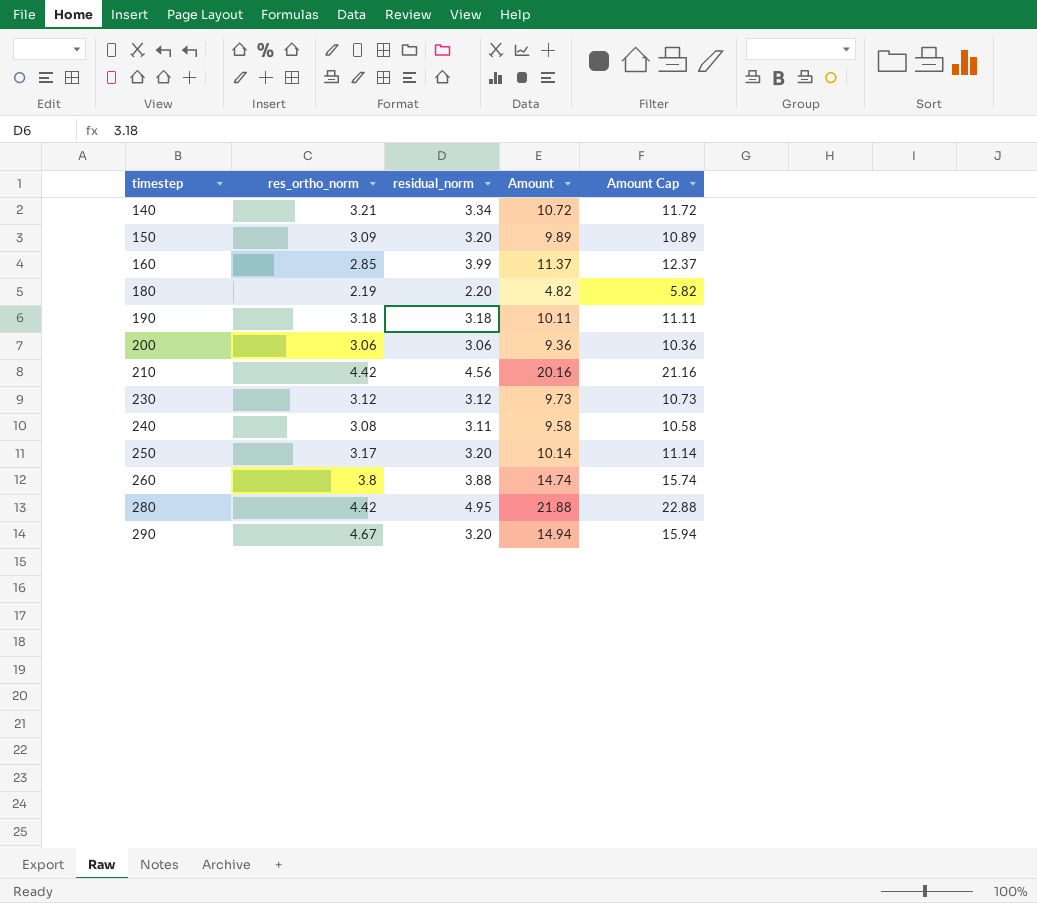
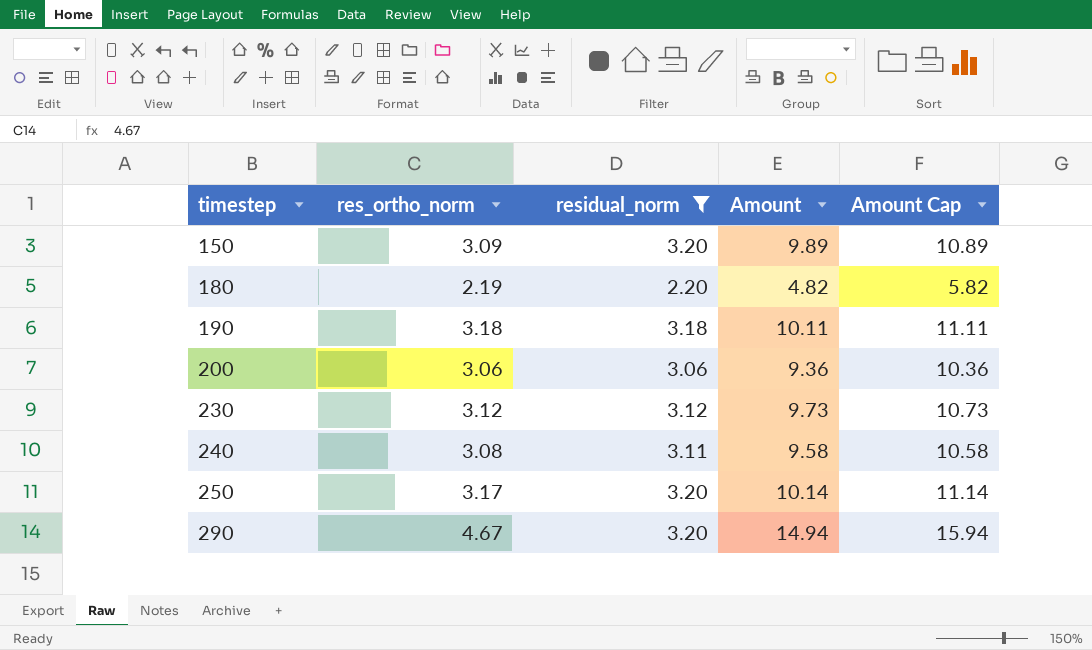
filter: none -> residual_norm <= 3.20

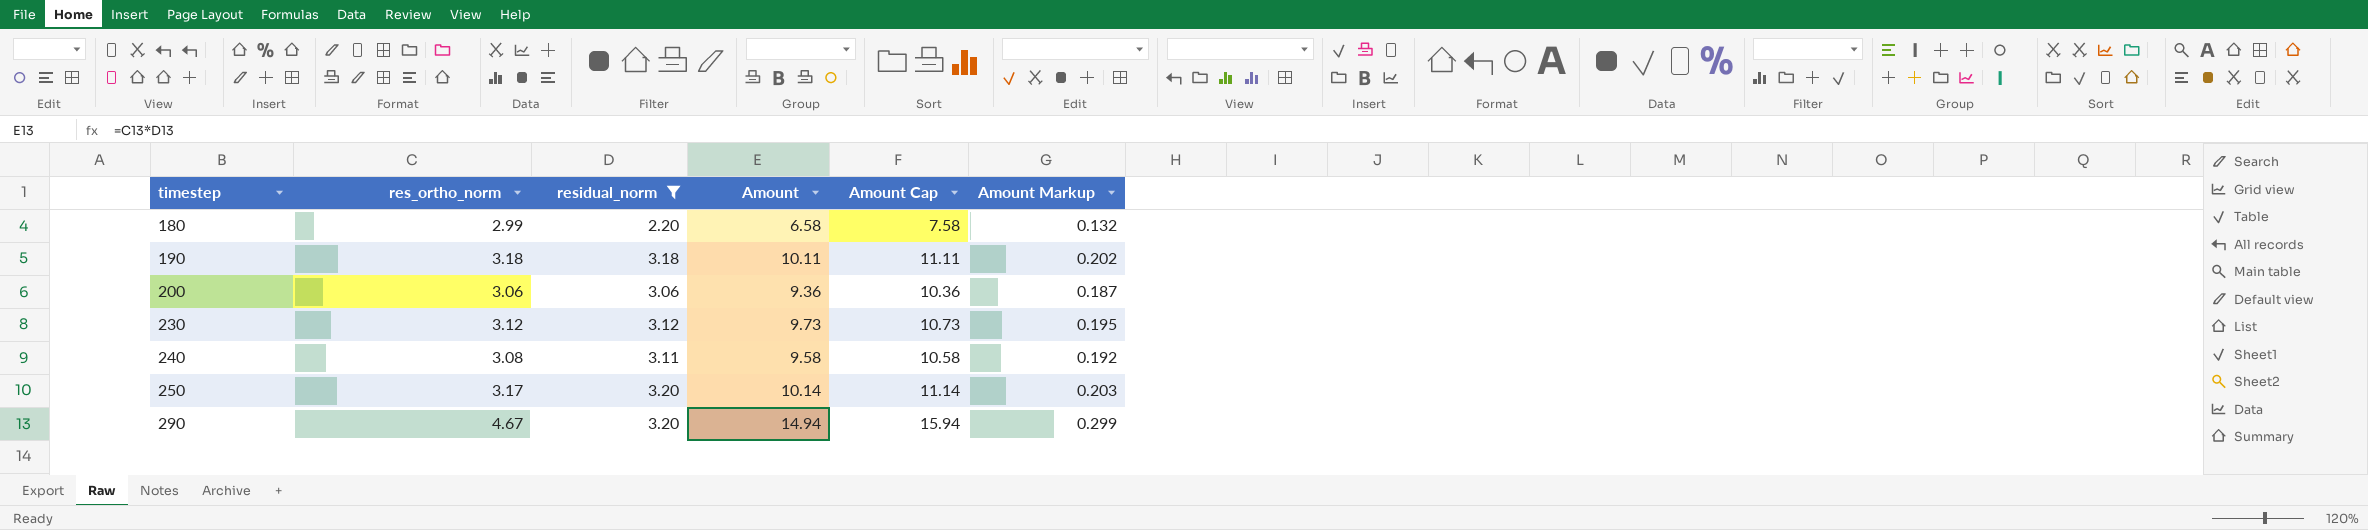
column Amount Markup | formula: none -> [Amount] * 0.02
row 150: 3.09 | 3.20 | 9.89 | 10.89 -> none
180 | res_ortho_norm: 2.19 -> 2.99
180 | Amount: 4.82 -> 6.58
180 | Amount Cap: 5.82 -> 7.58

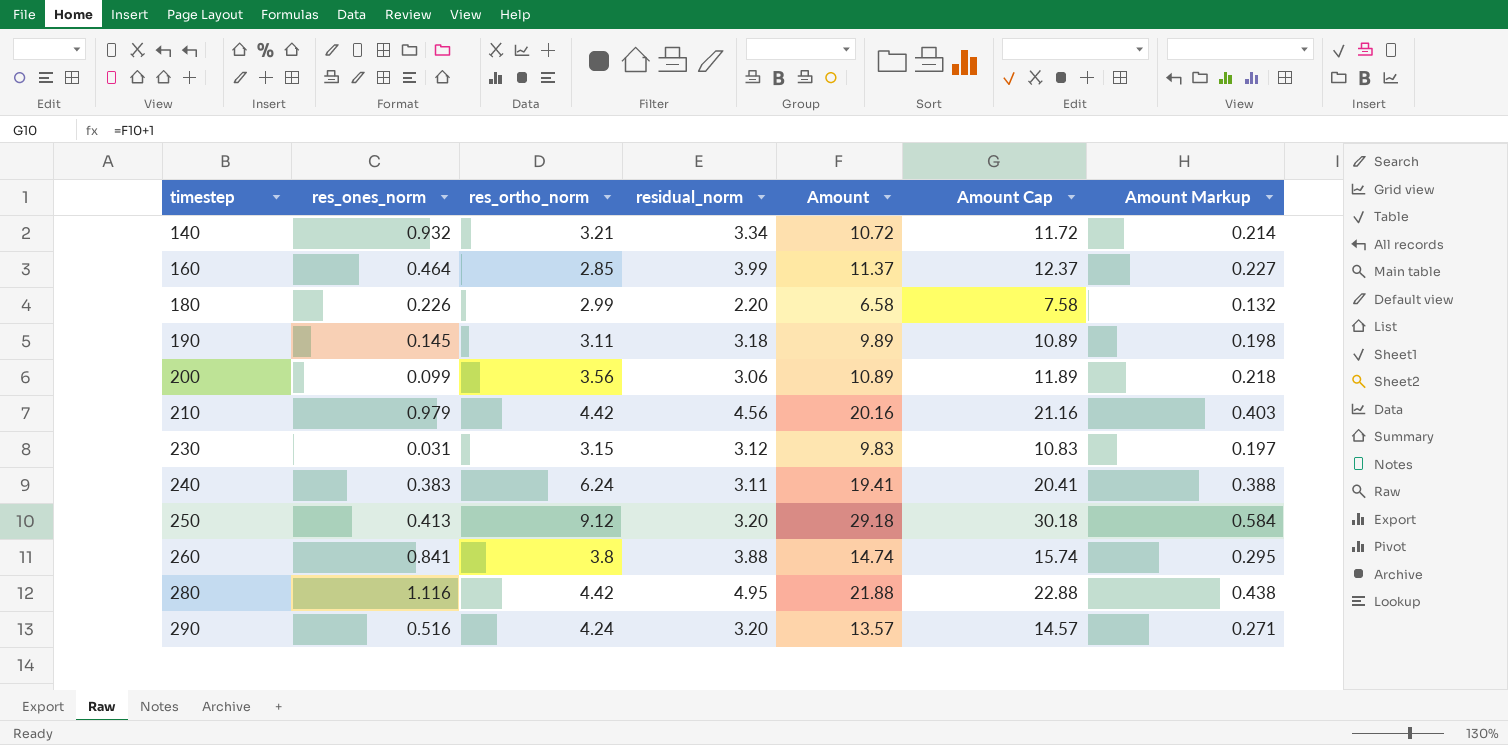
filter: residual_norm <= 3.20 -> none
column res_ones_norm | position: none -> 2
190 | res_ortho_norm: 3.18 -> 3.11
190 | Amount: 10.11 -> 9.89
190 | Amount Cap: 11.11 -> 10.89
190 | Amount Markup: 0.202 -> 0.198
200 | res_ortho_norm: 3.06 -> 3.56
200 | Amount: 9.36 -> 10.89
200 | Amount Cap: 10.36 -> 11.89
200 | Amount Markup: 0.187 -> 0.218
230 | res_ortho_norm: 3.12 -> 3.15
230 | Amount: 9.73 -> 9.83
230 | Amount Cap: 10.73 -> 10.83
230 | Amount Markup: 0.195 -> 0.197
240 | res_ortho_norm: 3.08 -> 6.24
240 | Amount: 9.58 -> 19.41
240 | Amount Cap: 10.58 -> 20.41
240 | Amount Markup: 0.192 -> 0.388
250 | res_ortho_norm: 3.17 -> 9.12
250 | Amount: 10.14 -> 29.18
250 | Amount Cap: 11.14 -> 30.18
250 | Amount Markup: 0.203 -> 0.584
290 | res_ortho_norm: 4.67 -> 4.24
290 | Amount: 14.94 -> 13.57
290 | Amount Cap: 15.94 -> 14.57
290 | Amount Markup: 0.299 -> 0.271

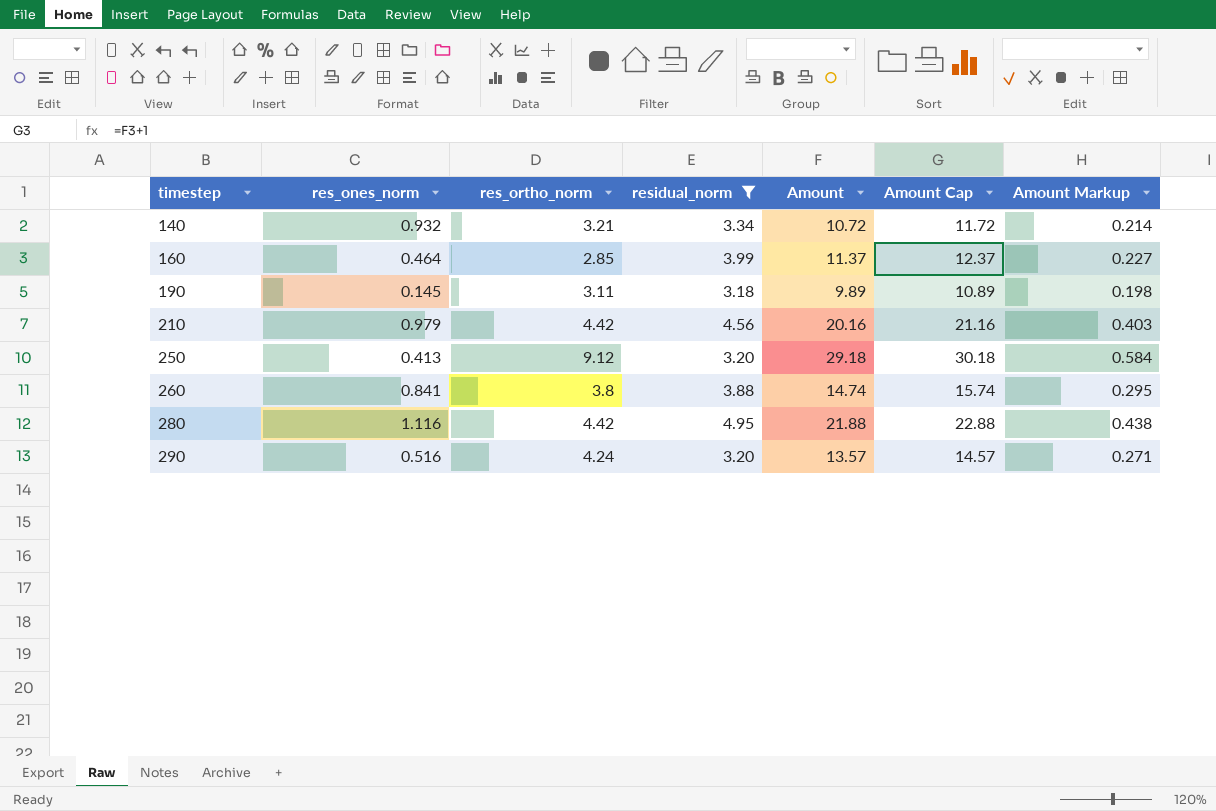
filter: none -> residual_norm >= 3.18

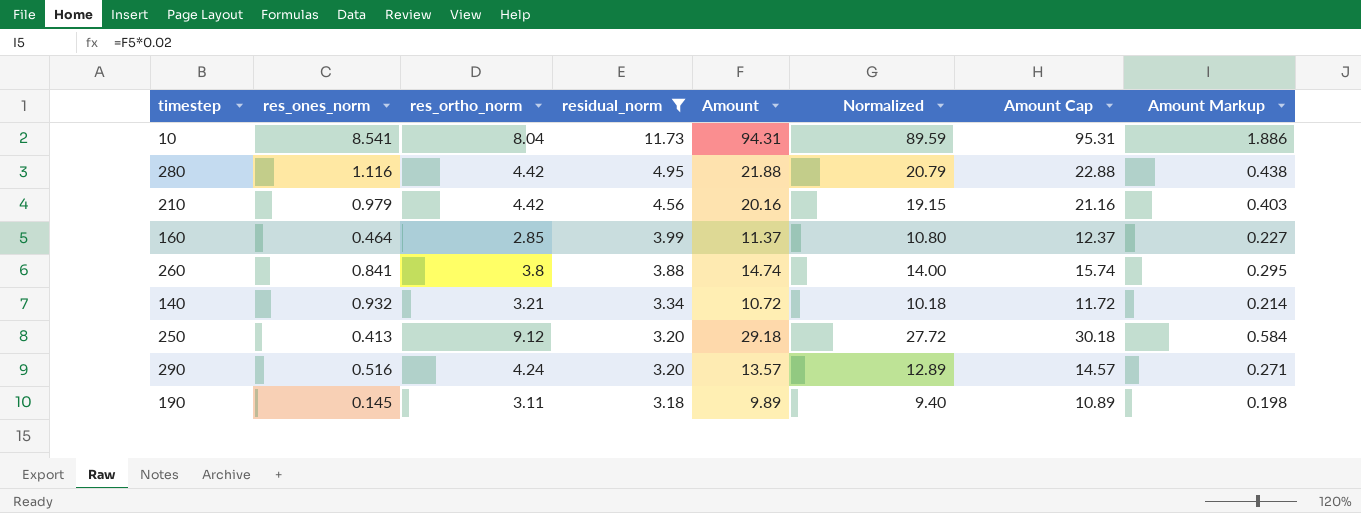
row order: timestep ascending -> residual_norm descending
column Normalized | formula: none -> [Amount] * 0.95
row 10: none -> 8.541 | 8.04 | 11.73 | 94.31 | 89.59 | 95.31 | 1.886

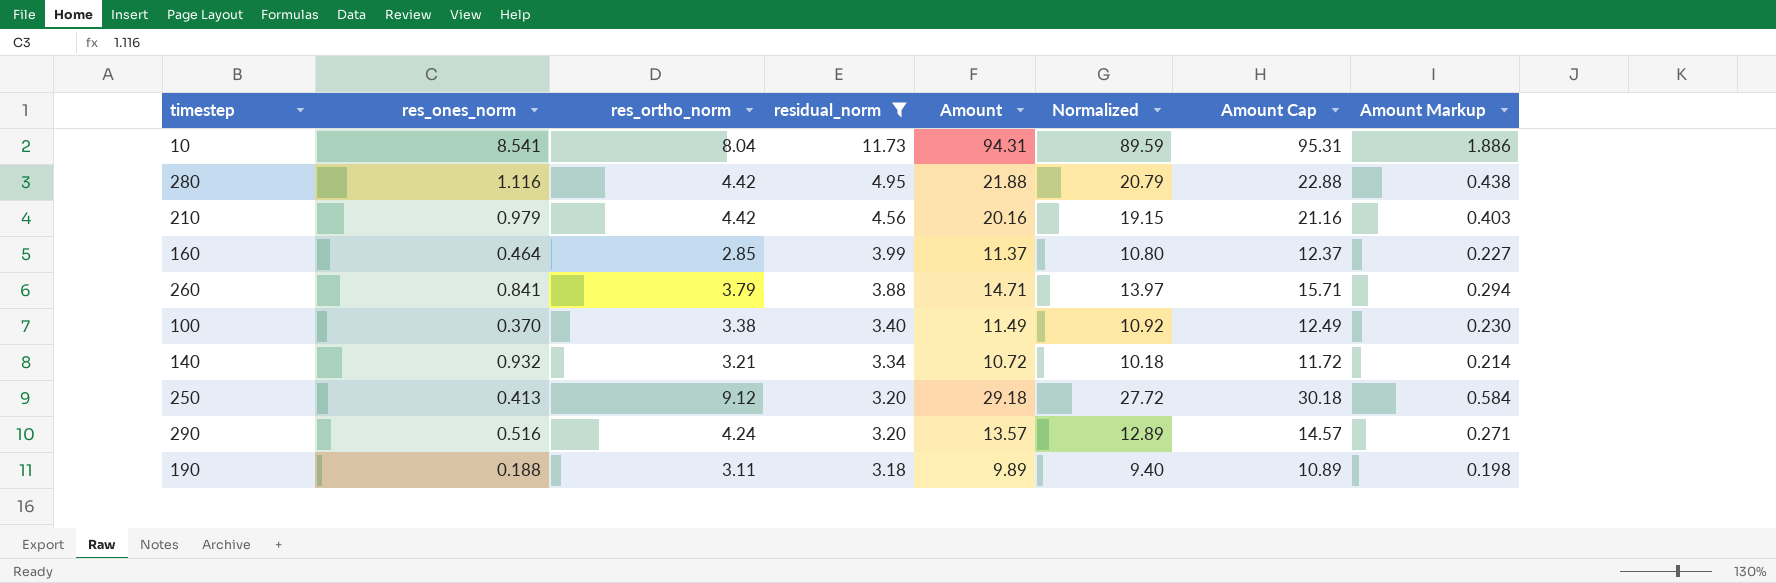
260 | res_ortho_norm: 3.8 -> 3.79
260 | Amount: 14.74 -> 14.71
260 | Normalized: 14.00 -> 13.97
260 | Amount Cap: 15.74 -> 15.71
260 | Amount Markup: 0.295 -> 0.294
row 100: none -> 0.370 | 3.38 | 3.40 | 11.49 | 10.92 | 12.49 | 0.230
190 | res_ones_norm: 0.145 -> 0.188

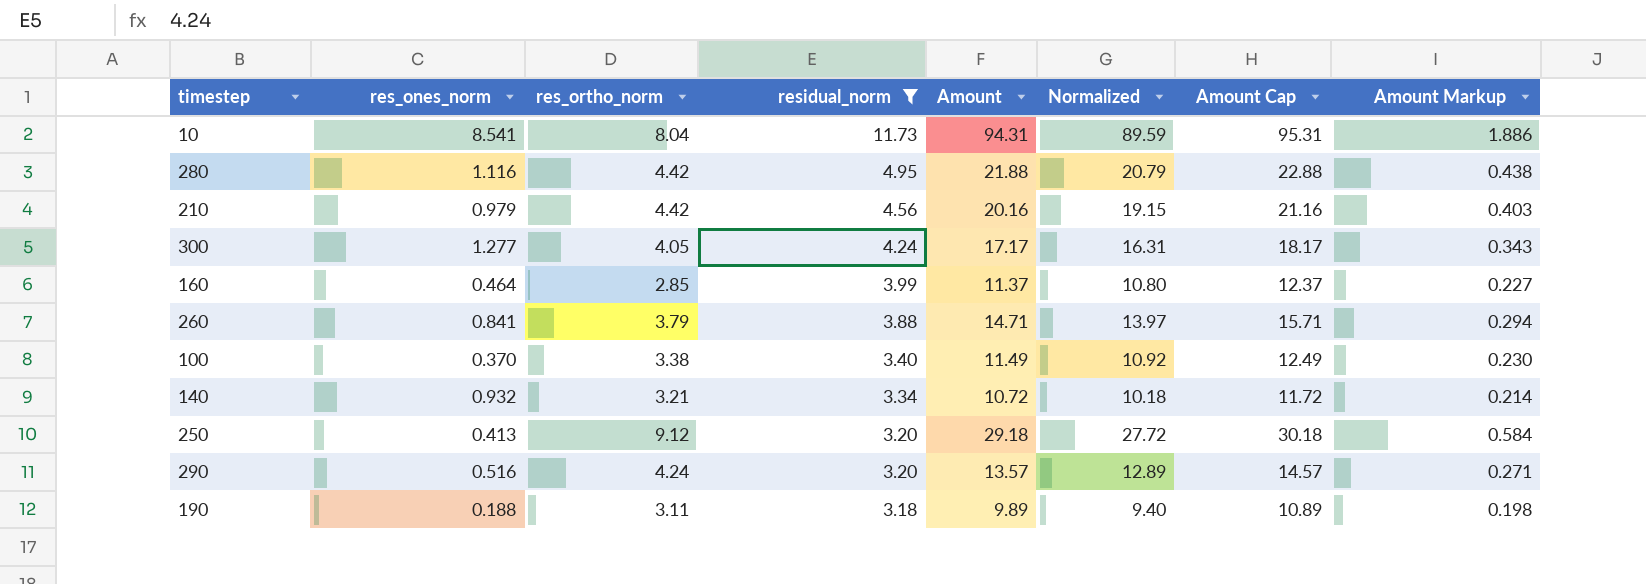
row 300: none -> 1.277 | 4.05 | 4.24 | 17.17 | 16.31 | 18.17 | 0.343

